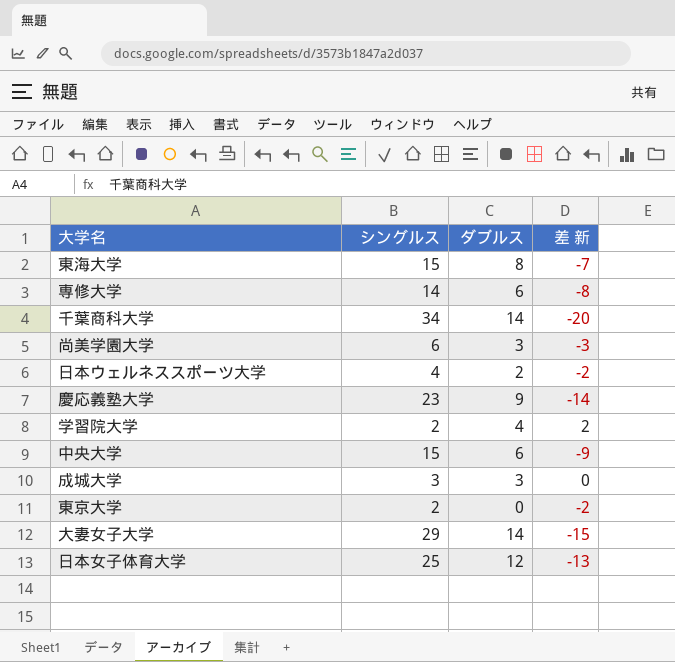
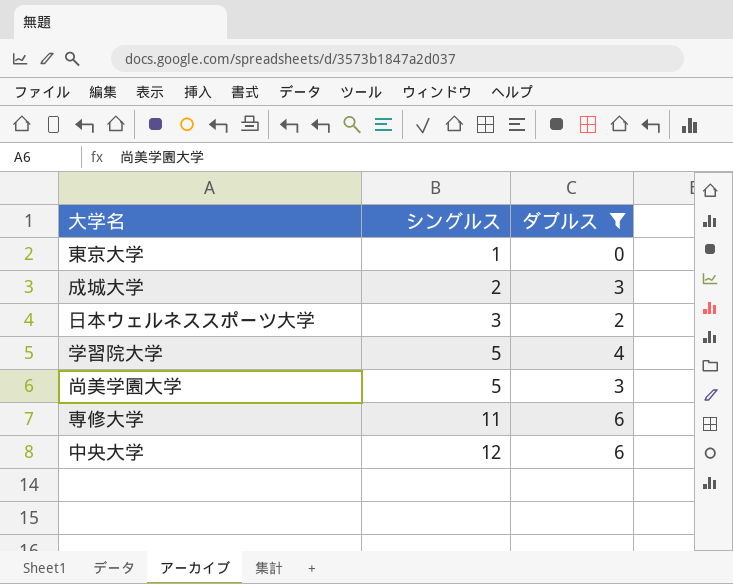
filter: none -> ダブルス <= 6
row order: none -> シングルス ascending
column 差 新 | formula: [ダブルス] - [シングルス] -> none
東京大学 | シングルス: 2 -> 1
成城大学 | シングルス: 3 -> 2
日本ウェルネススポーツ大学 | シングルス: 4 -> 3
学習院大学 | シングルス: 2 -> 5
尚美学園大学 | シングルス: 6 -> 5
専修大学 | シングルス: 14 -> 11
中央大学 | シングルス: 15 -> 12

